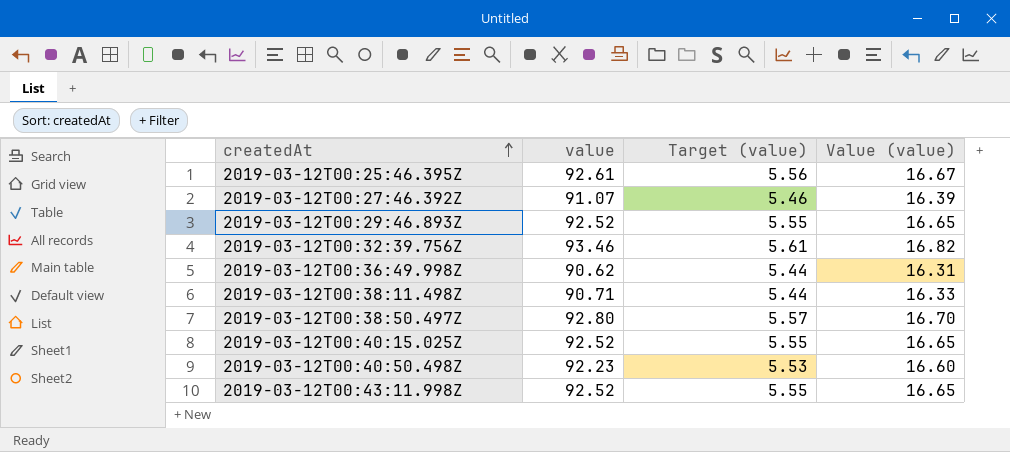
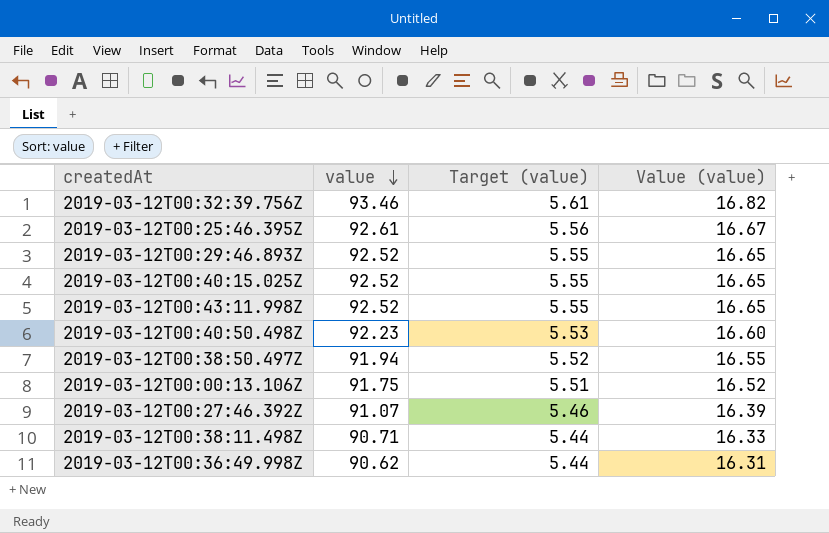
row order: createdAt ascending -> value descending
2019-03-12T00:38:50.497Z | value: 92.80 -> 91.94
2019-03-12T00:38:50.497Z | Target (value): 5.57 -> 5.52
2019-03-12T00:38:50.497Z | Value (value): 16.70 -> 16.55
row 2019-03-12T00:00:13.106Z: none -> 91.75 | 5.51 | 16.52

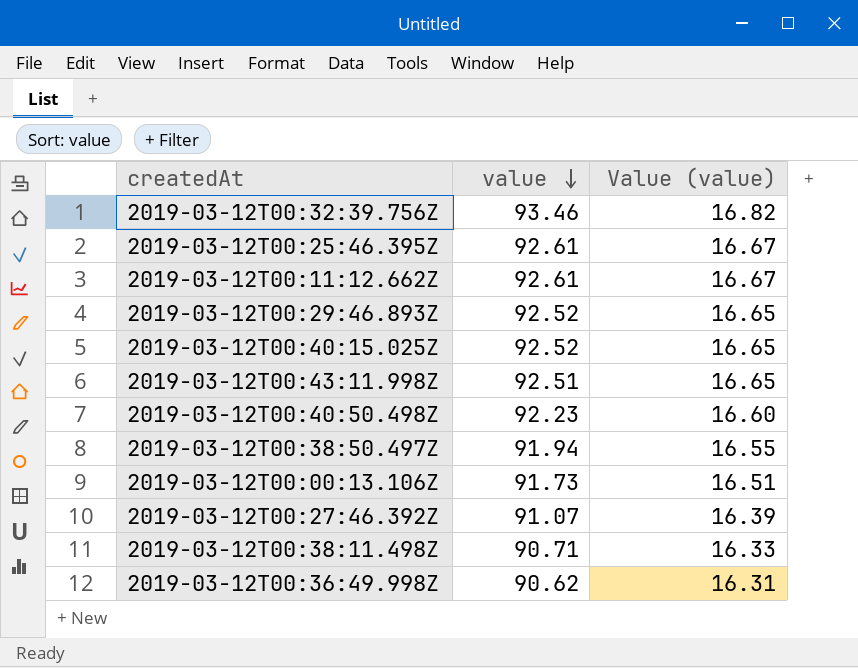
column Target (value) | formula: [value] * 0.06 -> none
row 2019-03-12T00:11:12.662Z: none -> 92.61 | 16.67
2019-03-12T00:43:11.998Z | value: 92.52 -> 92.51
2019-03-12T00:00:13.106Z | value: 91.75 -> 91.73
2019-03-12T00:00:13.106Z | Value (value): 16.52 -> 16.51

